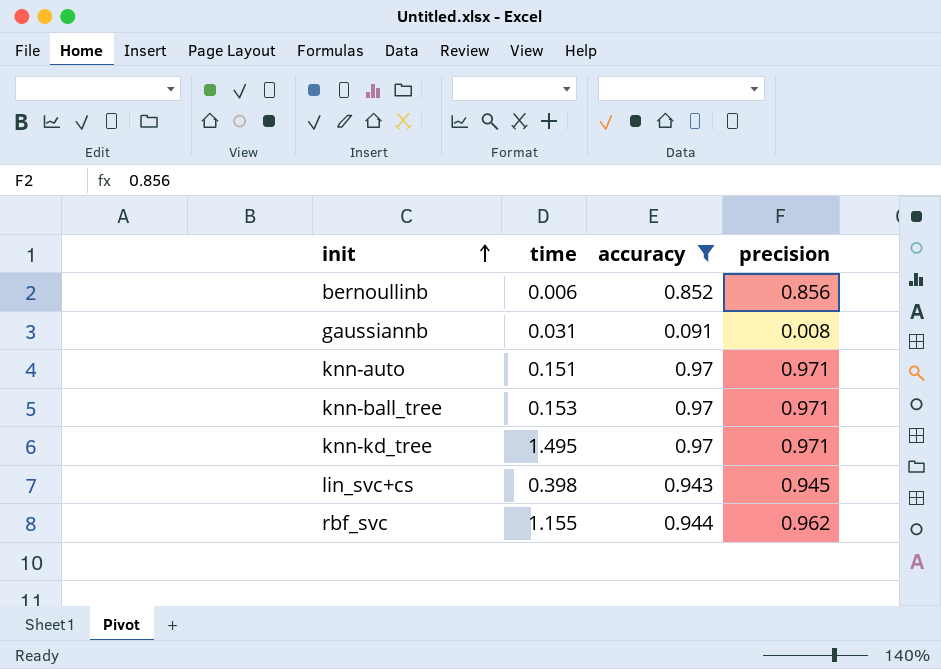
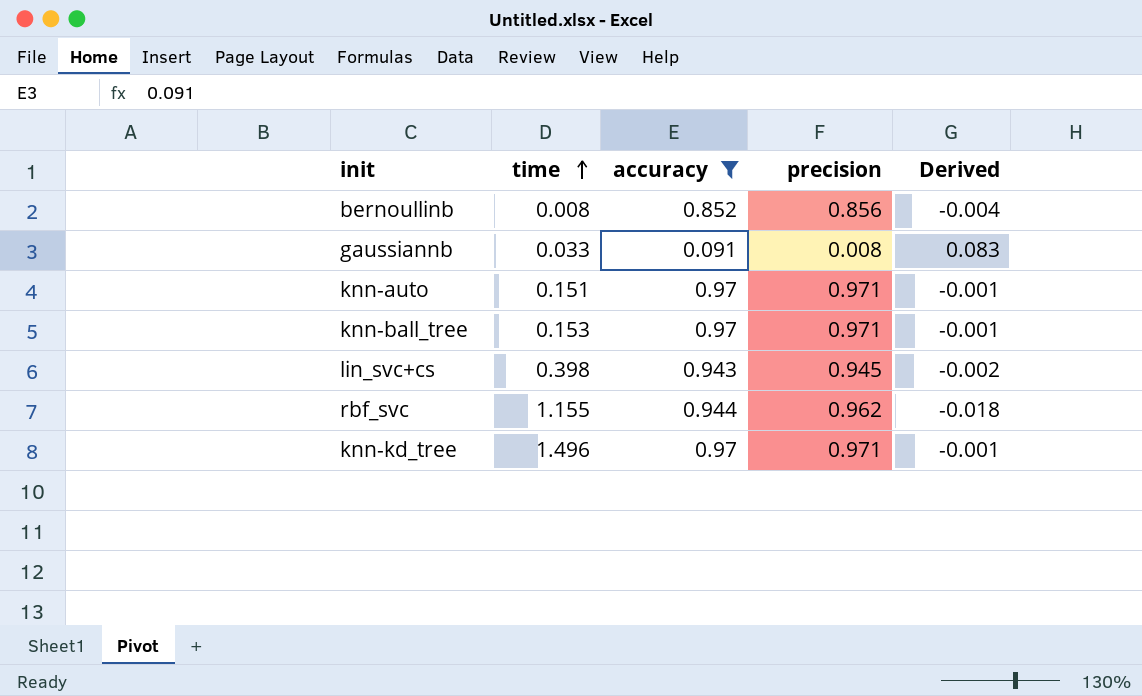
row order: init ascending -> time ascending
column Derived | formula: none -> [accuracy] - [precision]
bernoullinb | time: 0.006 -> 0.008
gaussiannb | time: 0.031 -> 0.033
knn-kd_tree | time: 1.495 -> 1.496

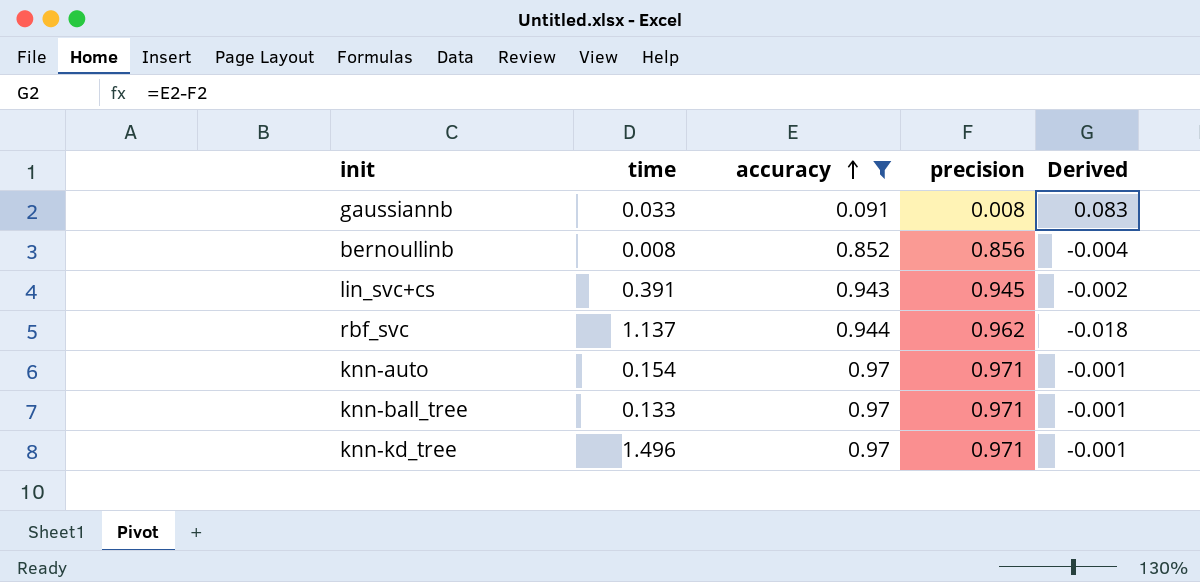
row order: time ascending -> accuracy ascending
lin_svc+cs | time: 0.398 -> 0.391
rbf_svc | time: 1.155 -> 1.137
knn-auto | time: 0.151 -> 0.154
knn-ball_tree | time: 0.153 -> 0.133

